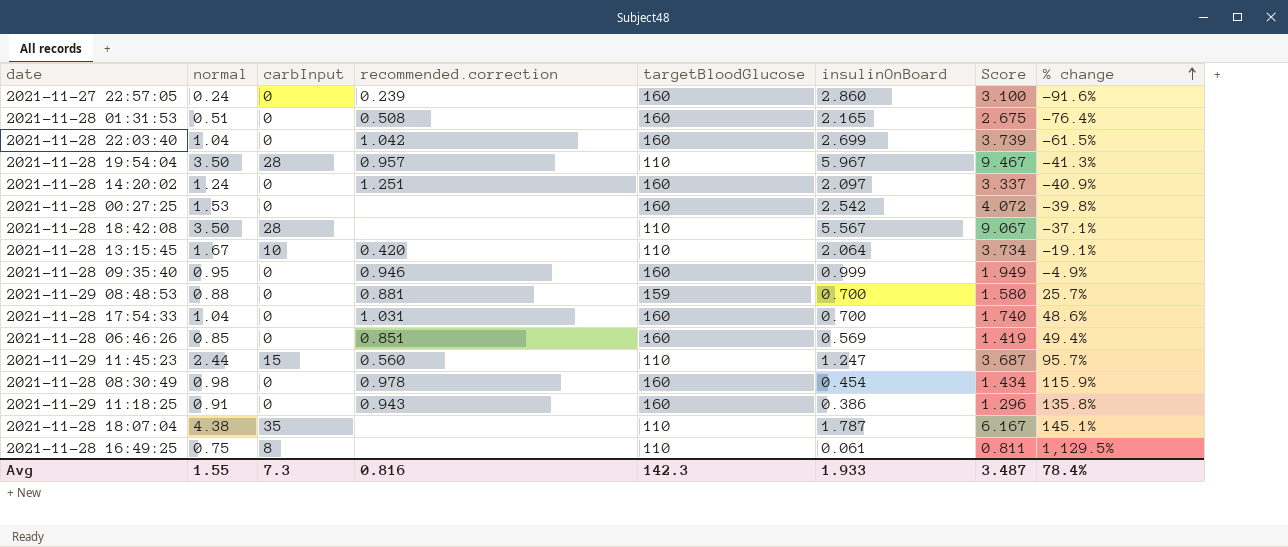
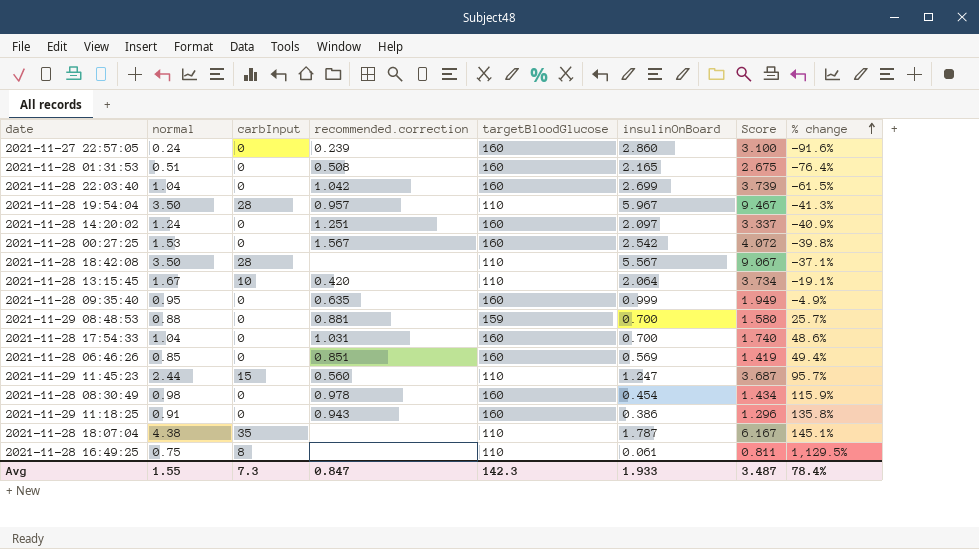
2021-11-28 00:27:25 | recommended.correction: none -> 1.567
2021-11-28 09:35:40 | recommended.correction: 0.946 -> 0.635
Avg | recommended.correction: 0.816 -> 0.847

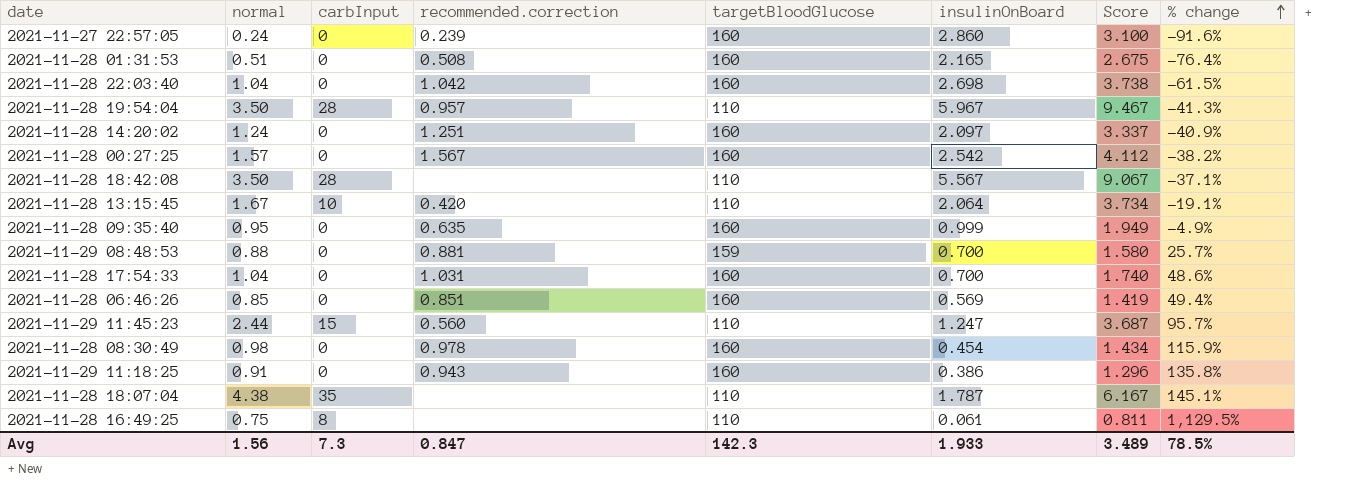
2021-11-28 22:03:40 | insulinOnBoard: 2.699 -> 2.698
2021-11-28 22:03:40 | Score: 3.739 -> 3.738
2021-11-28 00:27:25 | normal: 1.53 -> 1.57
2021-11-28 00:27:25 | Score: 4.072 -> 4.112
2021-11-28 00:27:25 | % change: -39.8% -> -38.2%
Avg | normal: 1.55 -> 1.56
Avg | Score: 3.487 -> 3.489
Avg | % change: 78.4% -> 78.5%

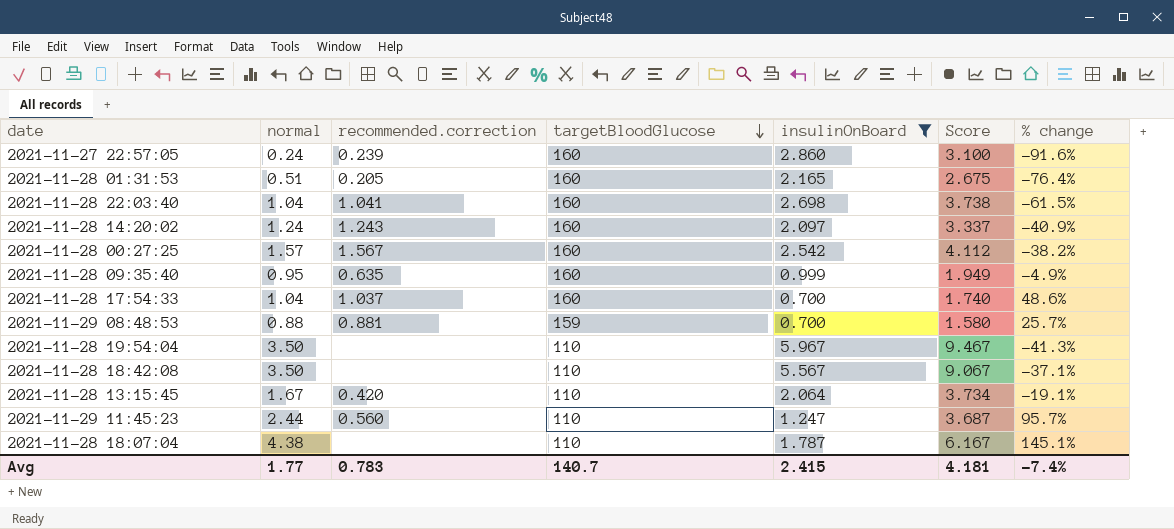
filter: none -> insulinOnBoard >= 0.700
row order: % change ascending -> targetBloodGlucose descending
column carbInput | position: 3 -> none
2021-11-28 01:31:53 | recommended.correction: 0.508 -> 0.205
2021-11-28 22:03:40 | recommended.correction: 1.042 -> 1.041
2021-11-28 14:20:02 | recommended.correction: 1.251 -> 1.243
2021-11-28 17:54:33 | recommended.correction: 1.031 -> 1.037
2021-11-28 19:54:04 | recommended.correction: 0.957 -> none
Avg | normal: 1.56 -> 1.77
Avg | recommended.correction: 0.847 -> 0.783
Avg | targetBloodGlucose: 142.3 -> 140.7
Avg | insulinOnBoard: 1.933 -> 2.415
Avg | Score: 3.489 -> 4.181
Avg | % change: 78.5% -> -7.4%

